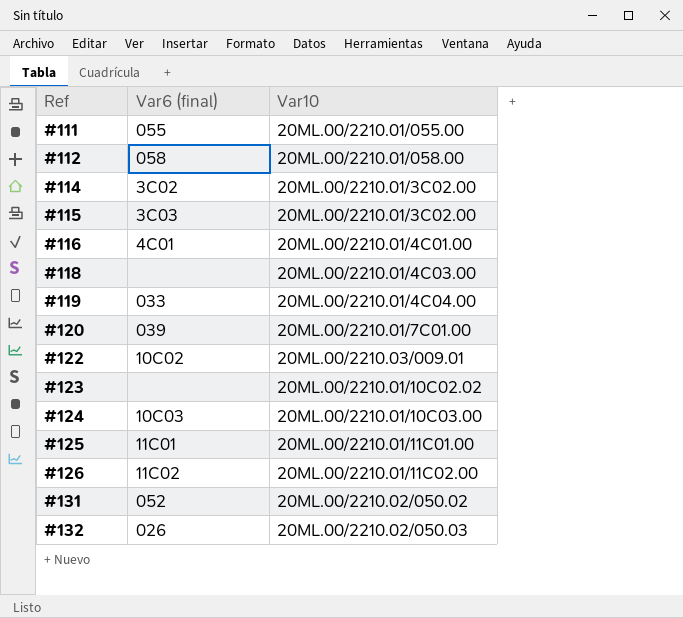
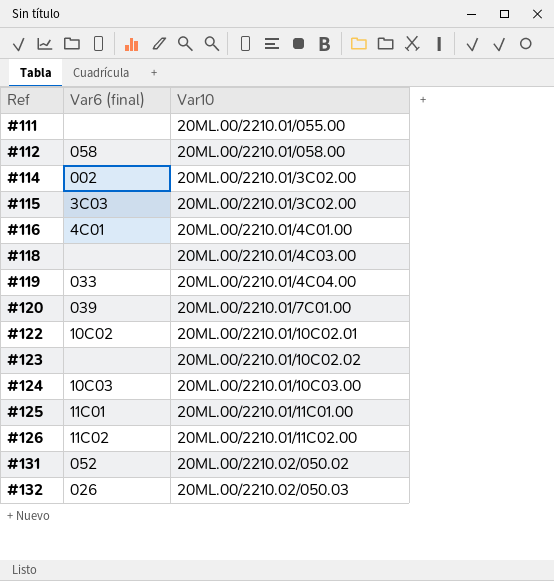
#111 | Var6 (final): 055 -> none
#114 | Var6 (final): 3C02 -> 002
#122 | Var10: 20ML.00/2210.03/009.01 -> 20ML.00/2210.01/10C02.01

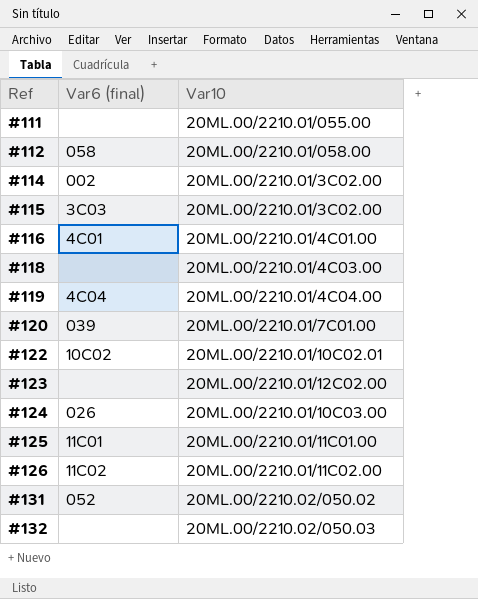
#119 | Var6 (final): 033 -> 4C04
#123 | Var10: 20ML.00/2210.01/10C02.02 -> 20ML.00/2210.01/12C02.00
#124 | Var6 (final): 10C03 -> 026
#132 | Var6 (final): 026 -> none

